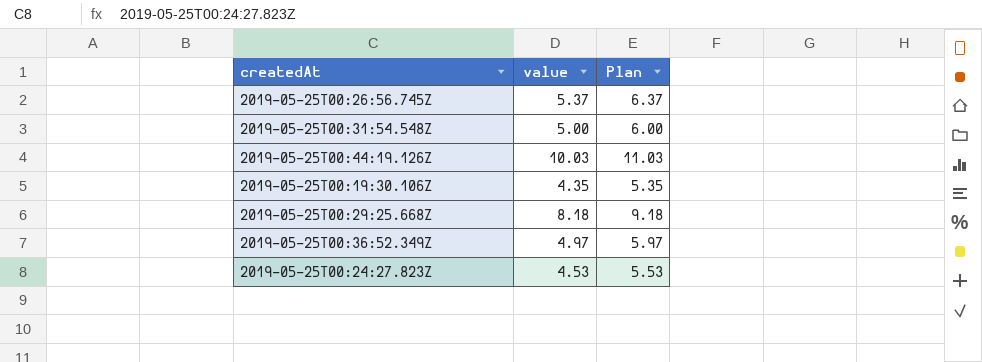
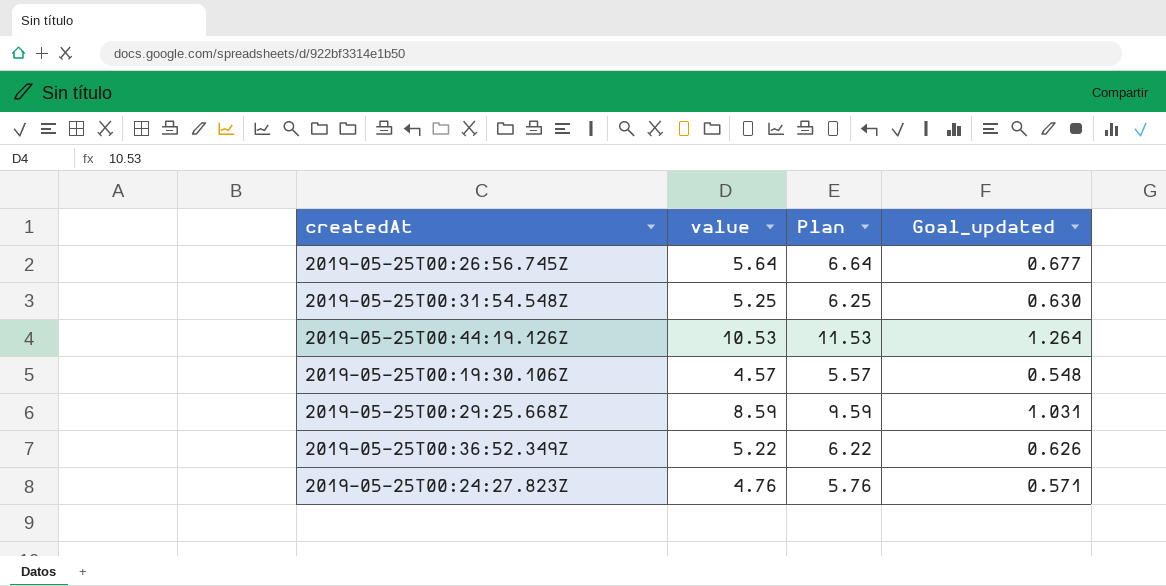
column Goal_updated | formula: none -> [value] * 0.12
2019-05-25T00:26:56.745Z | value: 5.37 -> 5.64
2019-05-25T00:26:56.745Z | Plan: 6.37 -> 6.64
2019-05-25T00:31:54.548Z | value: 5.00 -> 5.25
2019-05-25T00:31:54.548Z | Plan: 6.00 -> 6.25
2019-05-25T00:44:19.126Z | value: 10.03 -> 10.53
2019-05-25T00:44:19.126Z | Plan: 11.03 -> 11.53
2019-05-25T00:19:30.106Z | value: 4.35 -> 4.57
2019-05-25T00:19:30.106Z | Plan: 5.35 -> 5.57
2019-05-25T00:29:25.668Z | value: 8.18 -> 8.59
2019-05-25T00:29:25.668Z | Plan: 9.18 -> 9.59
2019-05-25T00:36:52.349Z | value: 4.97 -> 5.22
2019-05-25T00:36:52.349Z | Plan: 5.97 -> 6.22
2019-05-25T00:24:27.823Z | value: 4.53 -> 4.76
2019-05-25T00:24:27.823Z | Plan: 5.53 -> 5.76

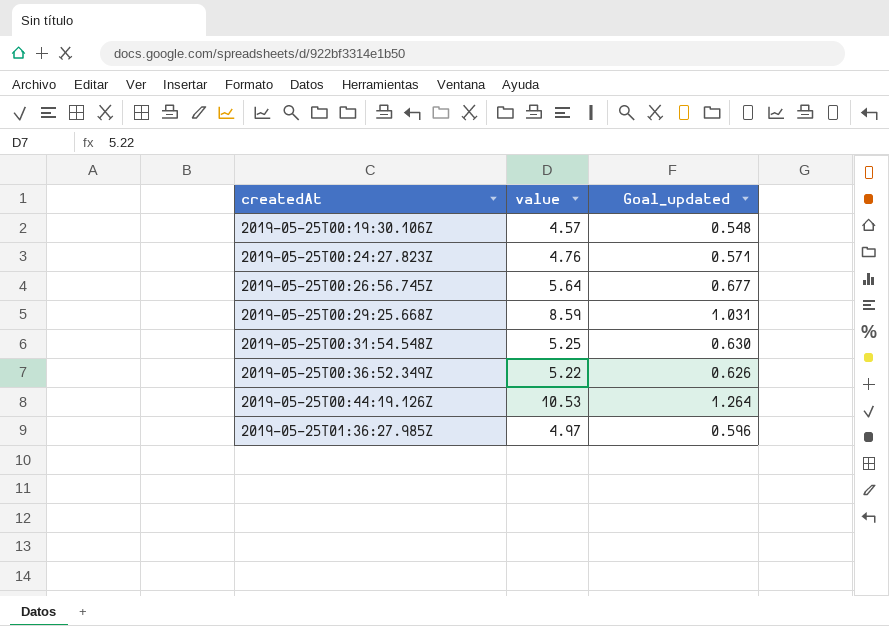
row order: none -> createdAt ascending
column Plan | formula: [value] + 1 -> none
row 2019-05-25T01:36:27.985Z: none -> 4.97 | 0.596

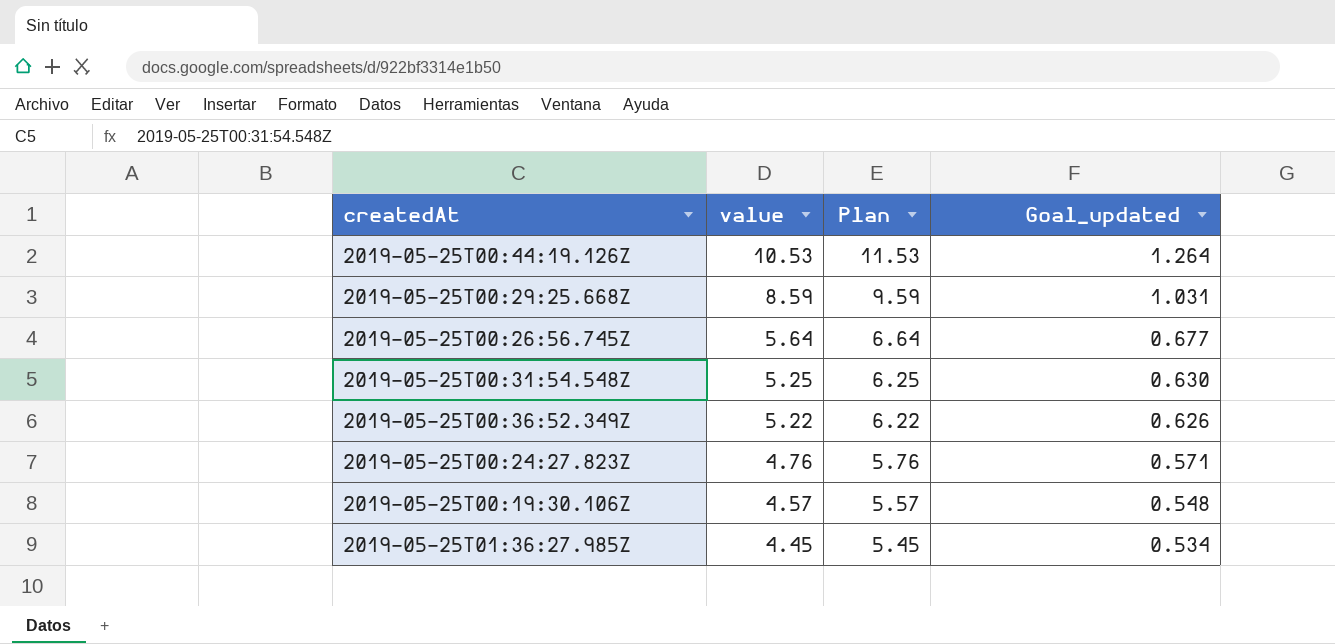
row order: createdAt ascending -> value descending
column Plan | formula: none -> [value] + 1
2019-05-25T01:36:27.985Z | value: 4.97 -> 4.45
2019-05-25T01:36:27.985Z | Goal_updated: 0.596 -> 0.534

